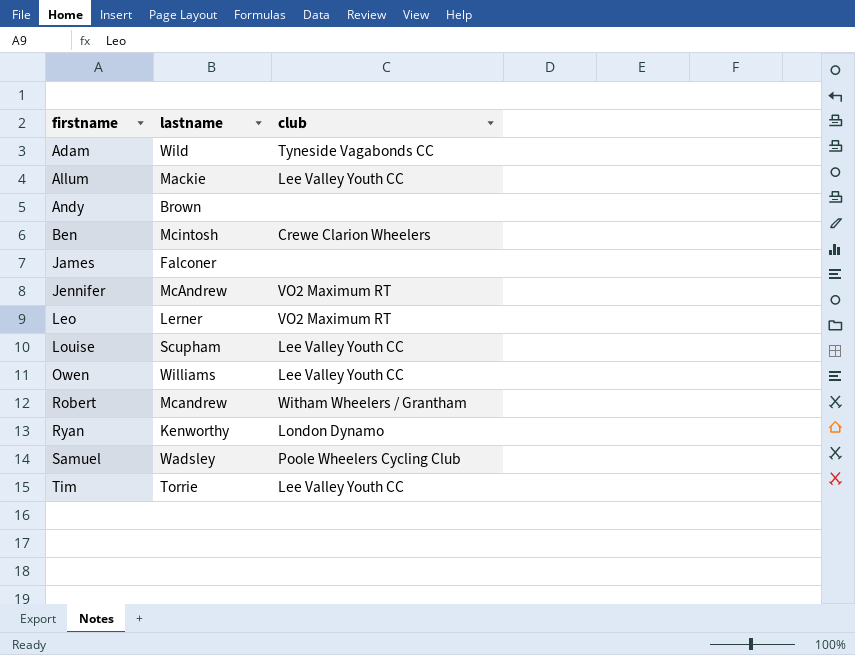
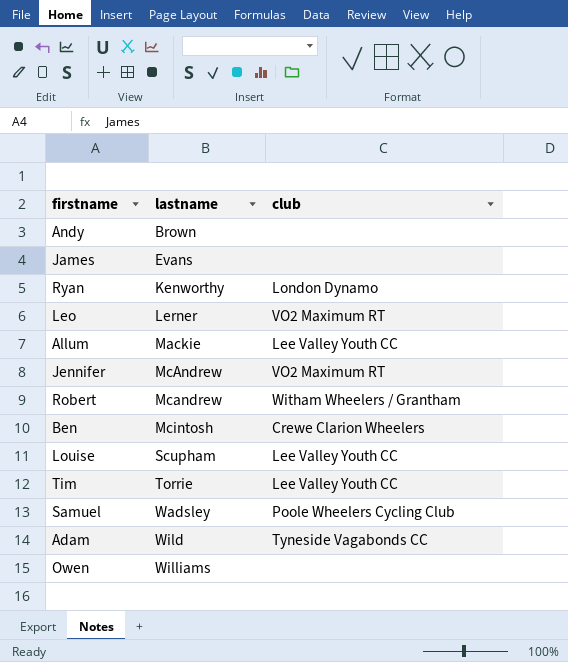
row order: firstname ascending -> lastname ascending
James | lastname: Falconer -> Evans
Owen | club: Lee Valley Youth CC -> none

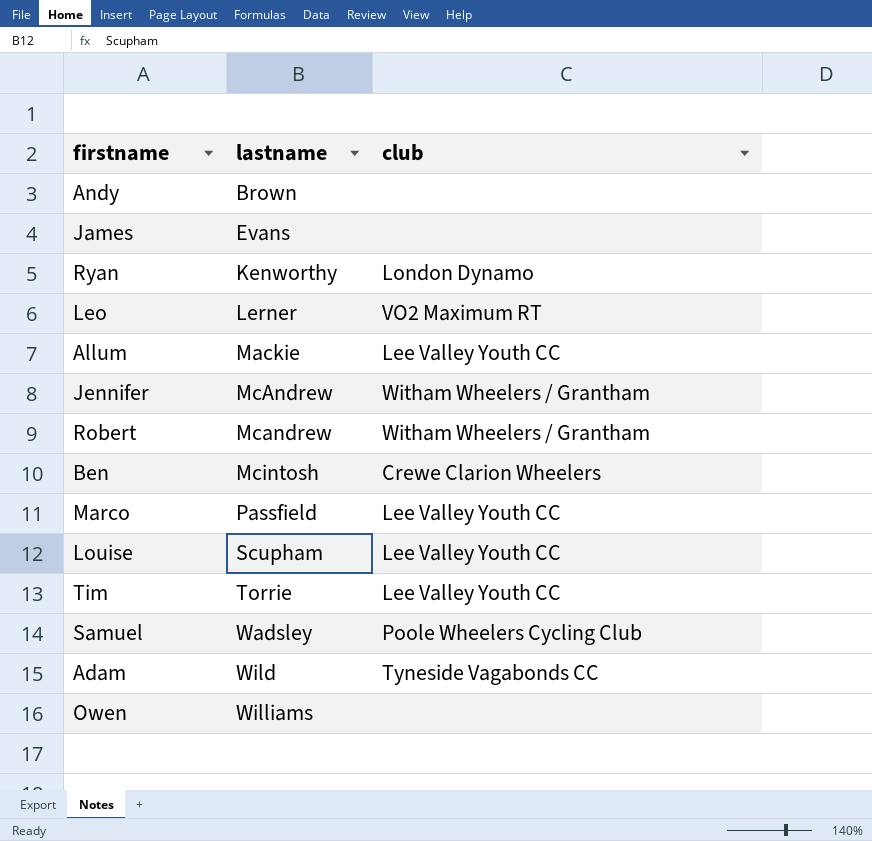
Jennifer | club: VO2 Maximum RT -> Witham Wheelers / Grantham
row Marco: none -> Passfield | Lee Valley Youth CC

